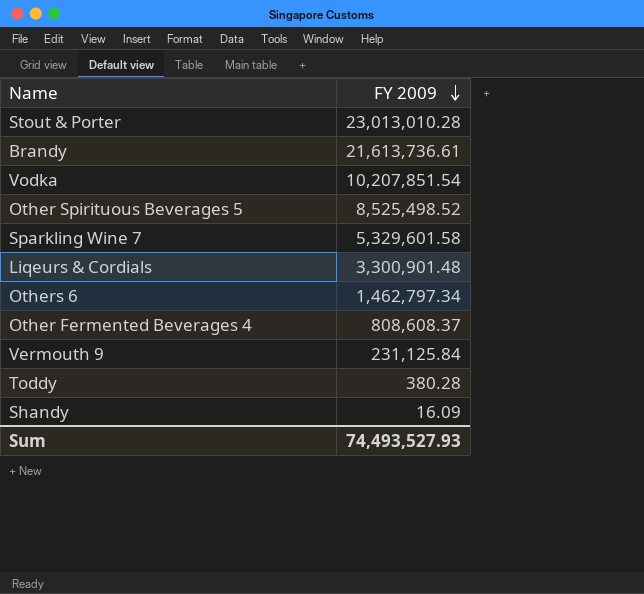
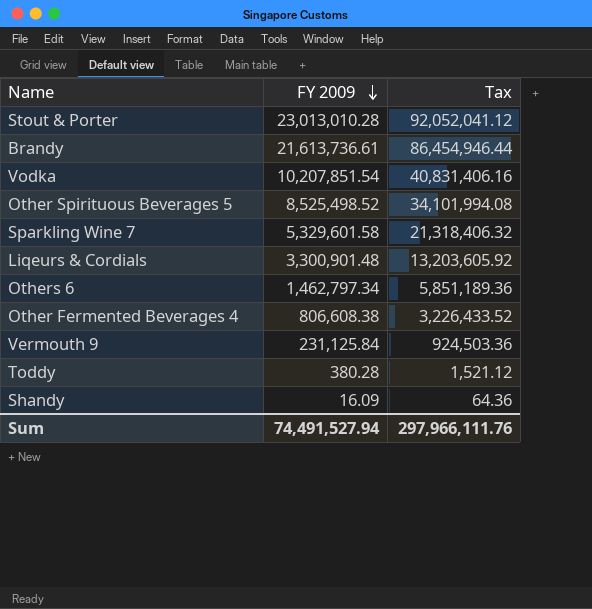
column Tax | formula: none -> [FY 2009] * 4
Other Fermented Beverages 4 | FY 2009: 808,608.37 -> 806,608.38
Sum | FY 2009: 74,493,527.93 -> 74,491,527.94

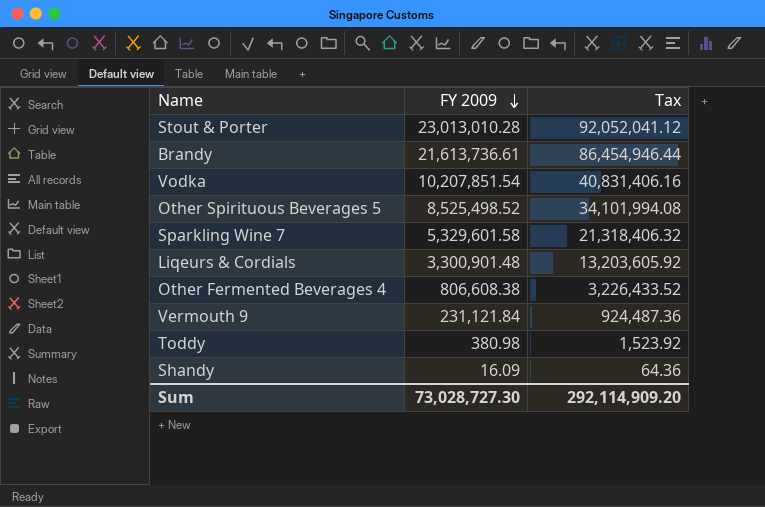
row Others 6: 1,462,797.34 | 5,851,189.36 -> none
Vermouth 9 | FY 2009: 231,125.84 -> 231,121.84
Vermouth 9 | Tax: 924,503.36 -> 924,487.36
Toddy | FY 2009: 380.28 -> 380.98
Toddy | Tax: 1,521.12 -> 1,523.92
Sum | FY 2009: 74,491,527.94 -> 73,028,727.30
Sum | Tax: 297,966,111.76 -> 292,114,909.20

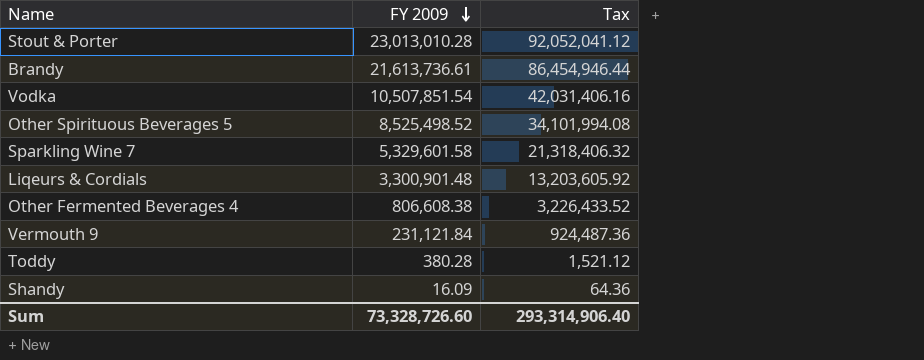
Vodka | FY 2009: 10,207,851.54 -> 10,507,851.54
Vodka | Tax: 40,831,406.16 -> 42,031,406.16
Toddy | FY 2009: 380.98 -> 380.28
Toddy | Tax: 1,523.92 -> 1,521.12
Sum | FY 2009: 73,028,727.30 -> 73,328,726.60
Sum | Tax: 292,114,909.20 -> 293,314,906.40

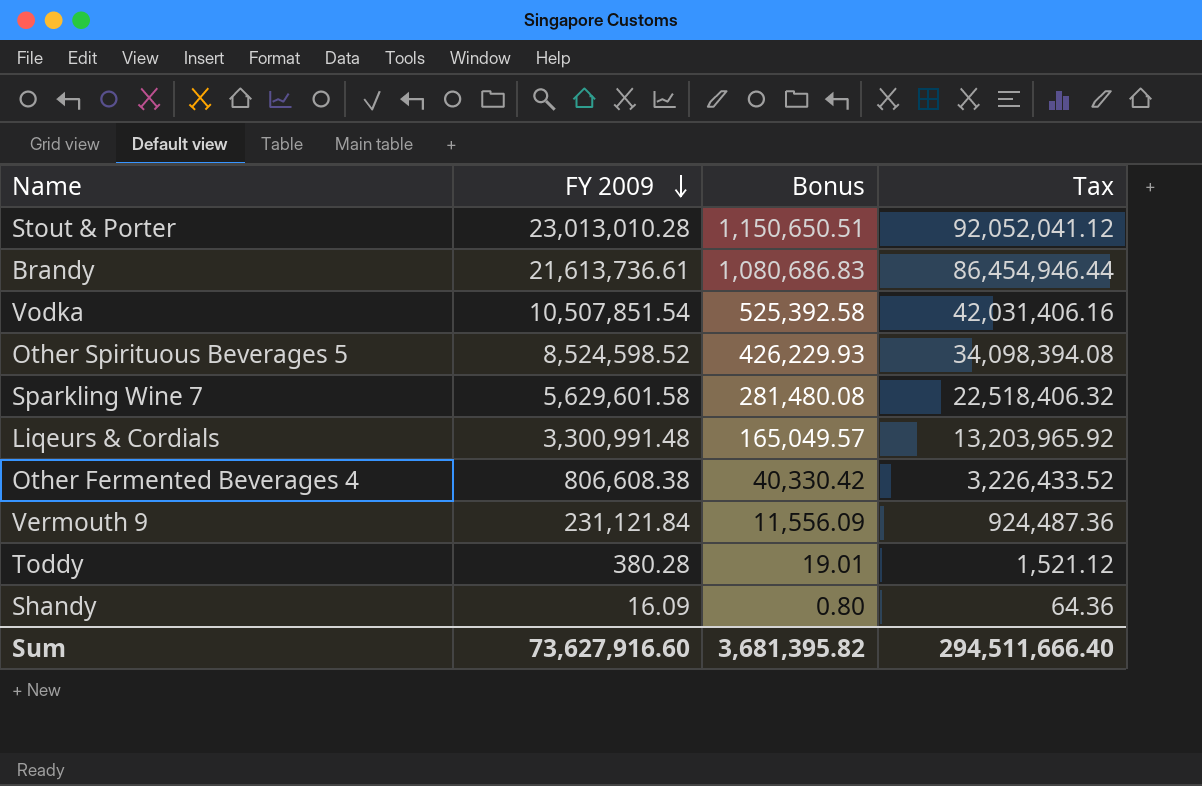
column Bonus | formula: none -> [FY 2009] * 0.05
Other Spirituous Beverages 5 | FY 2009: 8,525,498.52 -> 8,524,598.52
Other Spirituous Beverages 5 | Tax: 34,101,994.08 -> 34,098,394.08
Sparkling Wine 7 | FY 2009: 5,329,601.58 -> 5,629,601.58
Sparkling Wine 7 | Tax: 21,318,406.32 -> 22,518,406.32
Liqeurs & Cordials | FY 2009: 3,300,901.48 -> 3,300,991.48
Liqeurs & Cordials | Tax: 13,203,605.92 -> 13,203,965.92
Sum | FY 2009: 73,328,726.60 -> 73,627,916.60
Sum | Tax: 293,314,906.40 -> 294,511,666.40

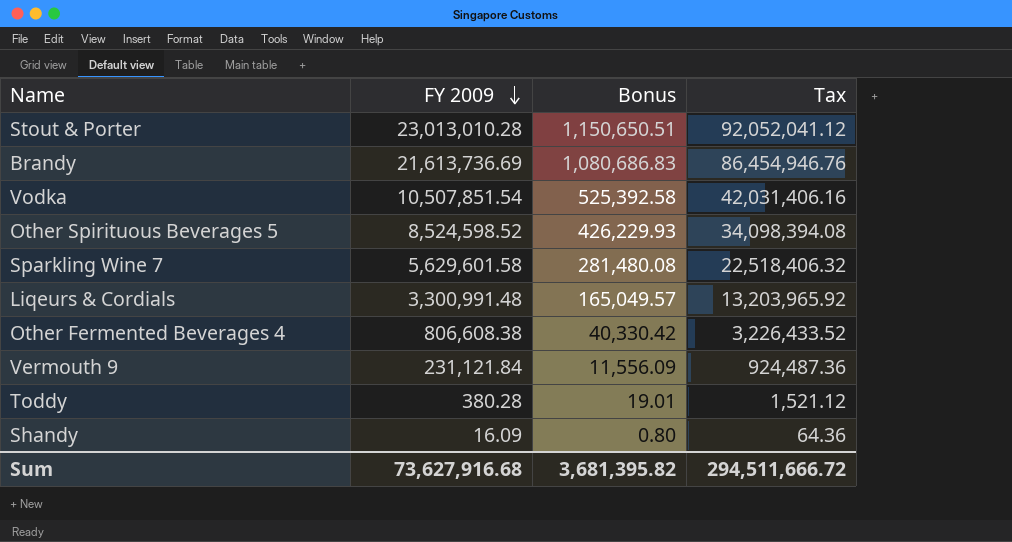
Brandy | FY 2009: 21,613,736.61 -> 21,613,736.69
Brandy | Tax: 86,454,946.44 -> 86,454,946.76
Sum | FY 2009: 73,627,916.60 -> 73,627,916.68
Sum | Tax: 294,511,666.40 -> 294,511,666.72

